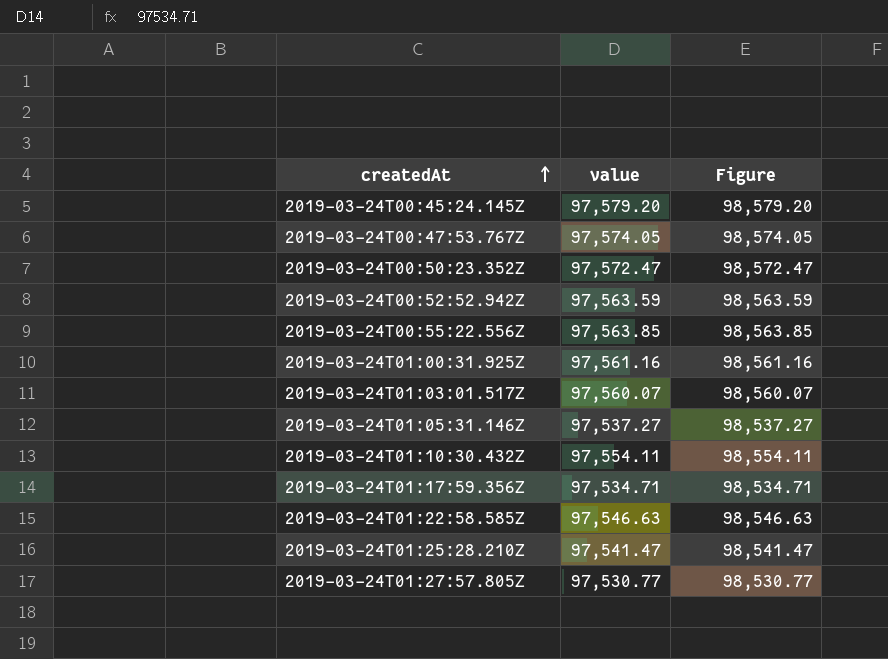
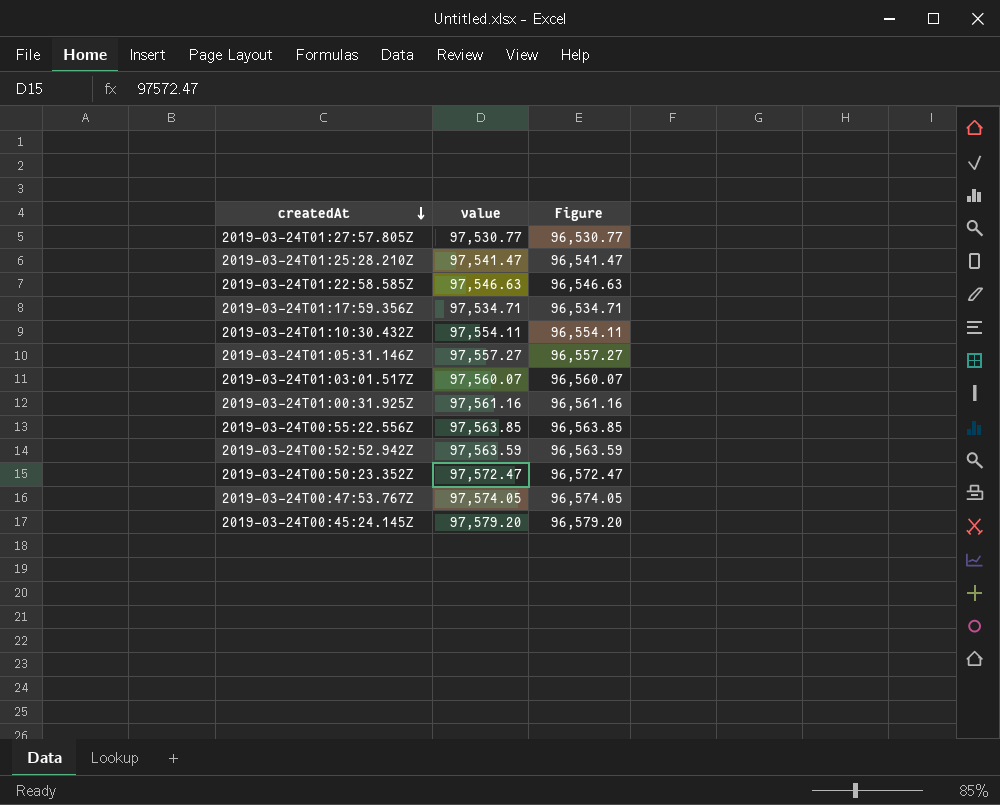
row order: createdAt ascending -> createdAt descending
column Figure | formula: [value] + 1000 -> [value] - 1000
2019-03-24T01:05:31.146Z | value: 97,537.27 -> 97,557.27

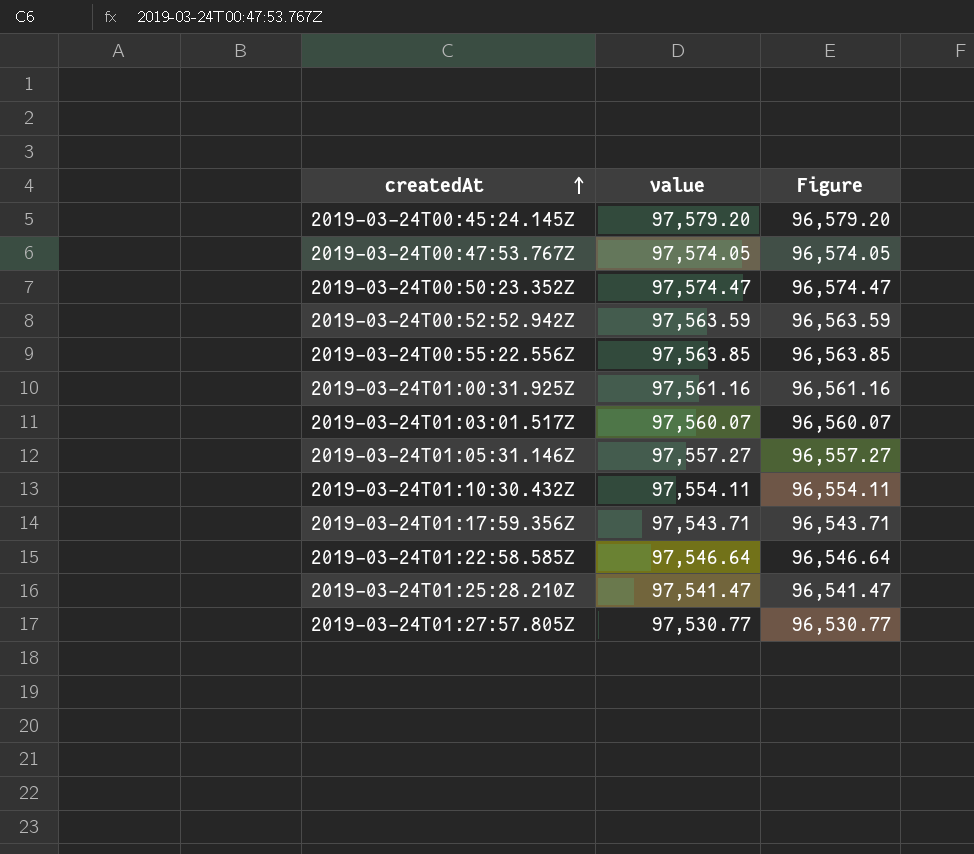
row order: createdAt descending -> createdAt ascending
2019-03-24T00:50:23.352Z | value: 97,572.47 -> 97,574.47
2019-03-24T00:50:23.352Z | Figure: 96,572.47 -> 96,574.47
2019-03-24T01:17:59.356Z | value: 97,534.71 -> 97,543.71
2019-03-24T01:17:59.356Z | Figure: 96,534.71 -> 96,543.71
2019-03-24T01:22:58.585Z | value: 97,546.63 -> 97,546.64
2019-03-24T01:22:58.585Z | Figure: 96,546.63 -> 96,546.64

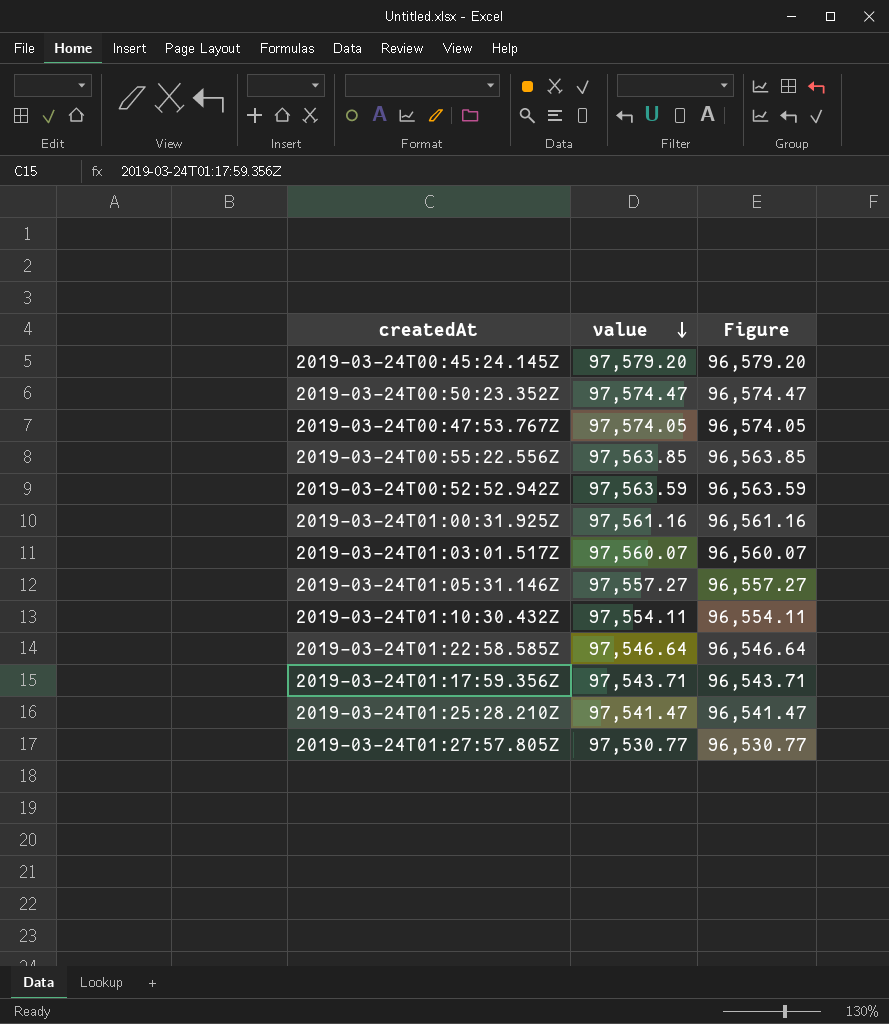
row order: createdAt ascending -> value descending

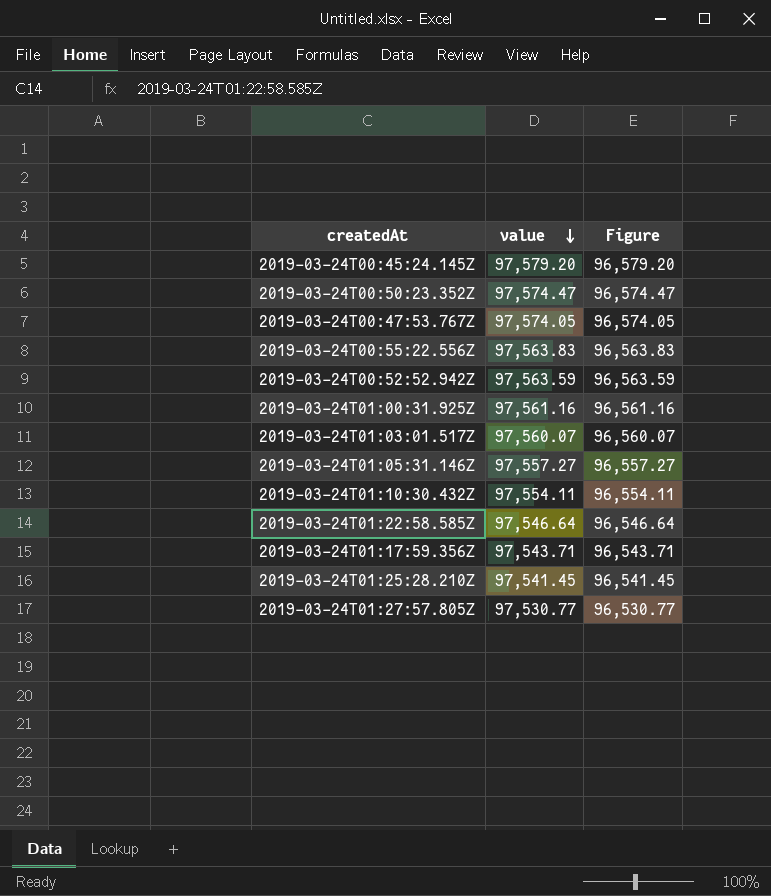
2019-03-24T00:55:22.556Z | value: 97,563.85 -> 97,563.83
2019-03-24T00:55:22.556Z | Figure: 96,563.85 -> 96,563.83
2019-03-24T01:25:28.210Z | value: 97,541.47 -> 97,541.45
2019-03-24T01:25:28.210Z | Figure: 96,541.47 -> 96,541.45

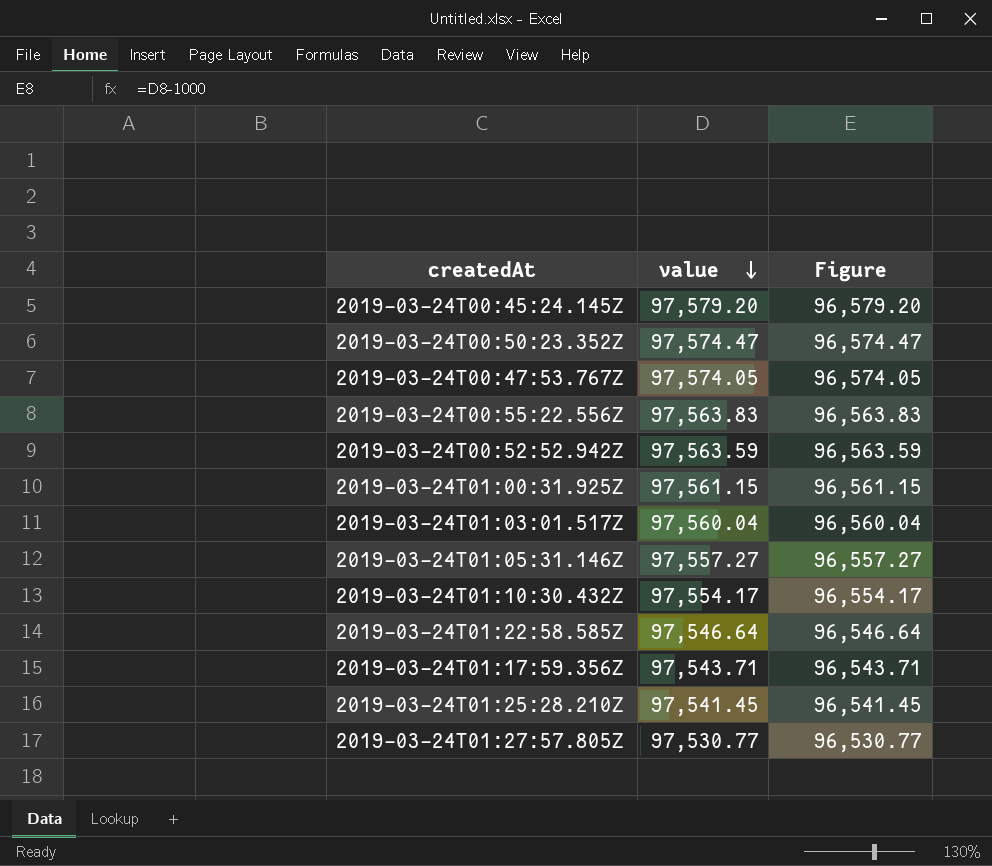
2019-03-24T01:00:31.925Z | value: 97,561.16 -> 97,561.15
2019-03-24T01:00:31.925Z | Figure: 96,561.16 -> 96,561.15
2019-03-24T01:03:01.517Z | value: 97,560.07 -> 97,560.04
2019-03-24T01:03:01.517Z | Figure: 96,560.07 -> 96,560.04
2019-03-24T01:10:30.432Z | value: 97,554.11 -> 97,554.17
2019-03-24T01:10:30.432Z | Figure: 96,554.11 -> 96,554.17

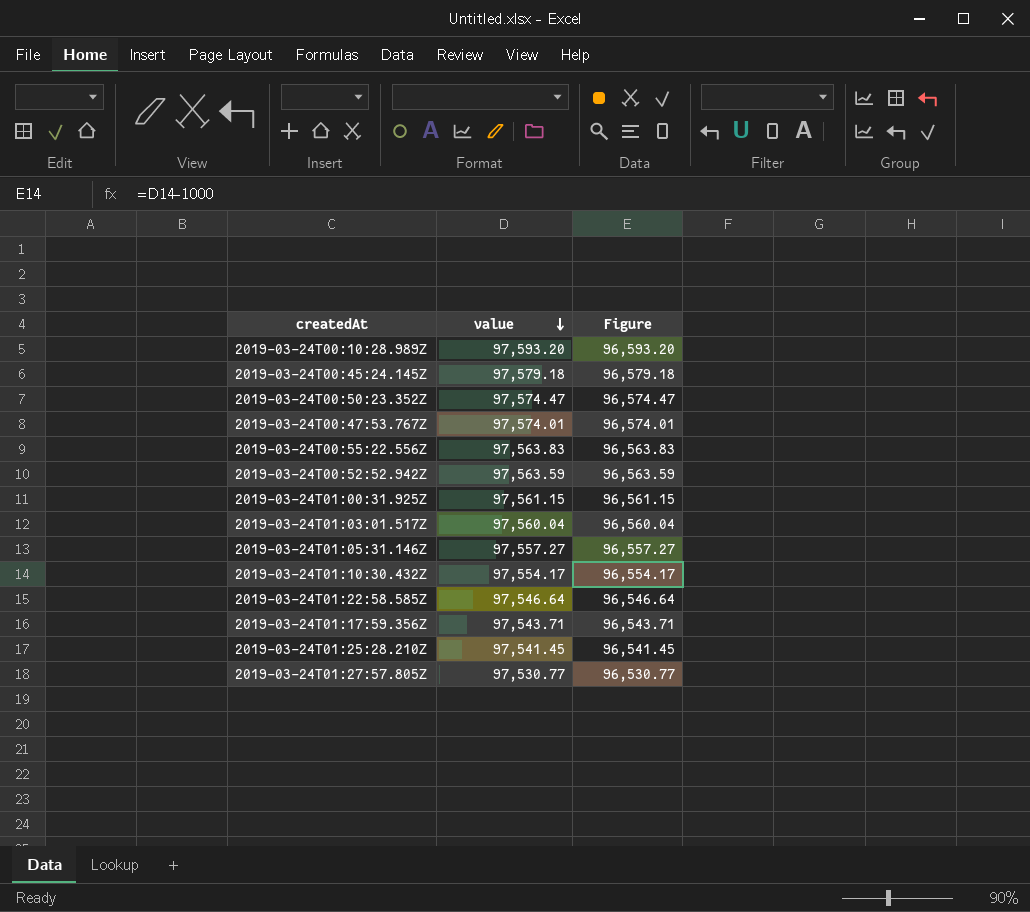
row 2019-03-24T00:10:28.989Z: none -> 97,593.20 | 96,593.20
2019-03-24T00:45:24.145Z | value: 97,579.20 -> 97,579.18
2019-03-24T00:45:24.145Z | Figure: 96,579.20 -> 96,579.18
2019-03-24T00:47:53.767Z | value: 97,574.05 -> 97,574.01
2019-03-24T00:47:53.767Z | Figure: 96,574.05 -> 96,574.01

